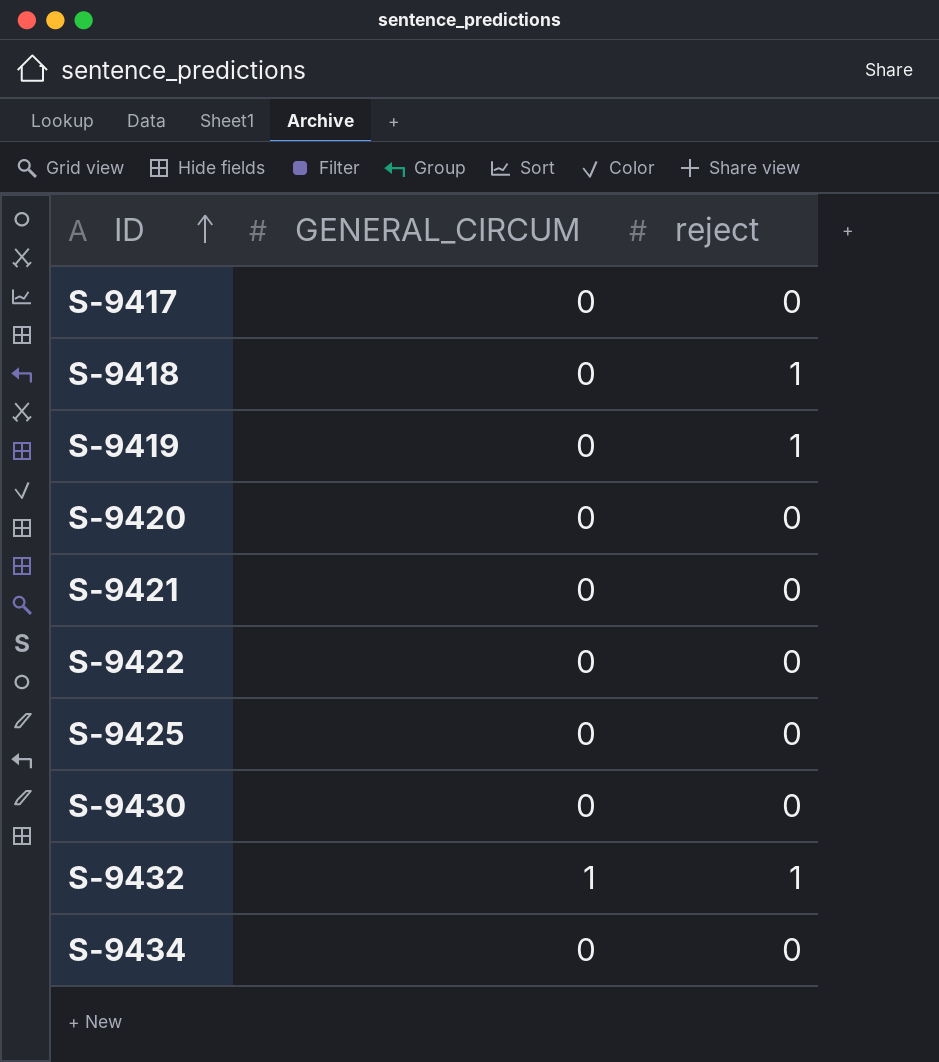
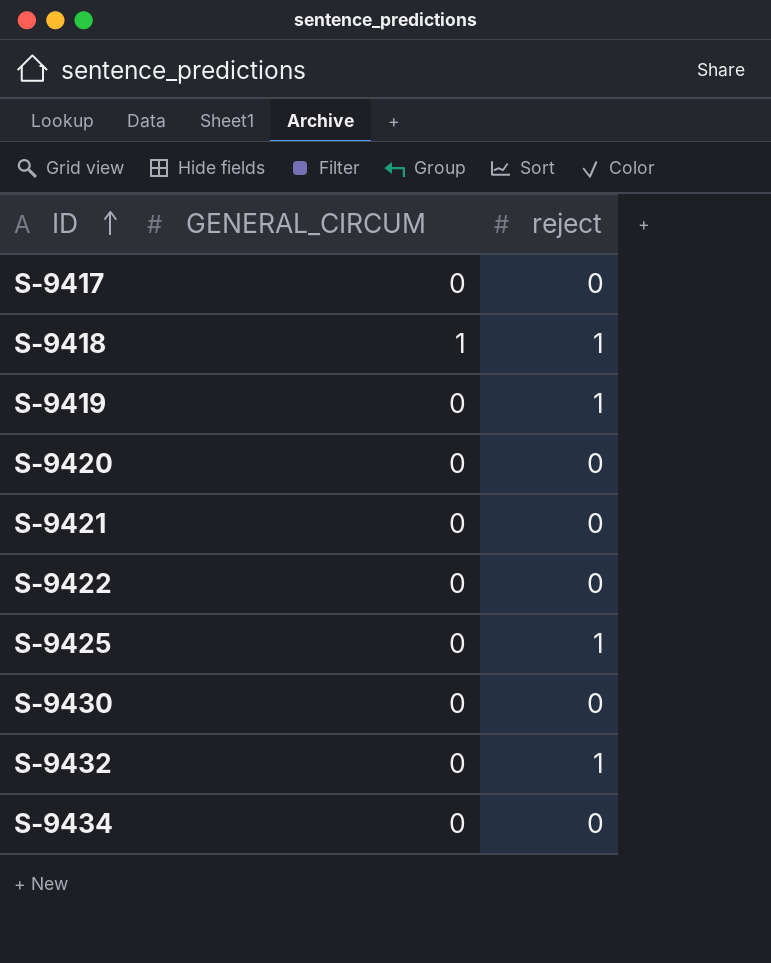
S-9418 | GENERAL_CIRCUM: 0 -> 1
S-9425 | reject: 0 -> 1
S-9432 | GENERAL_CIRCUM: 1 -> 0

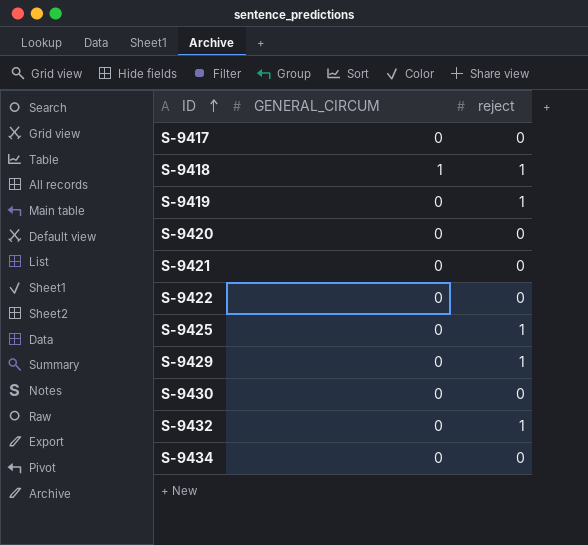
row S-9429: none -> 0 | 1

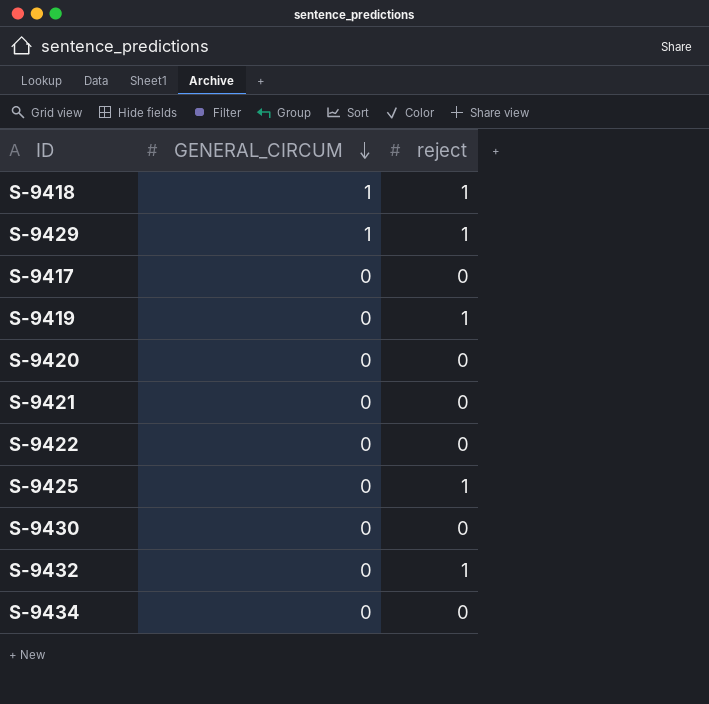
row order: ID ascending -> GENERAL_CIRCUM descending
S-9429 | GENERAL_CIRCUM: 0 -> 1

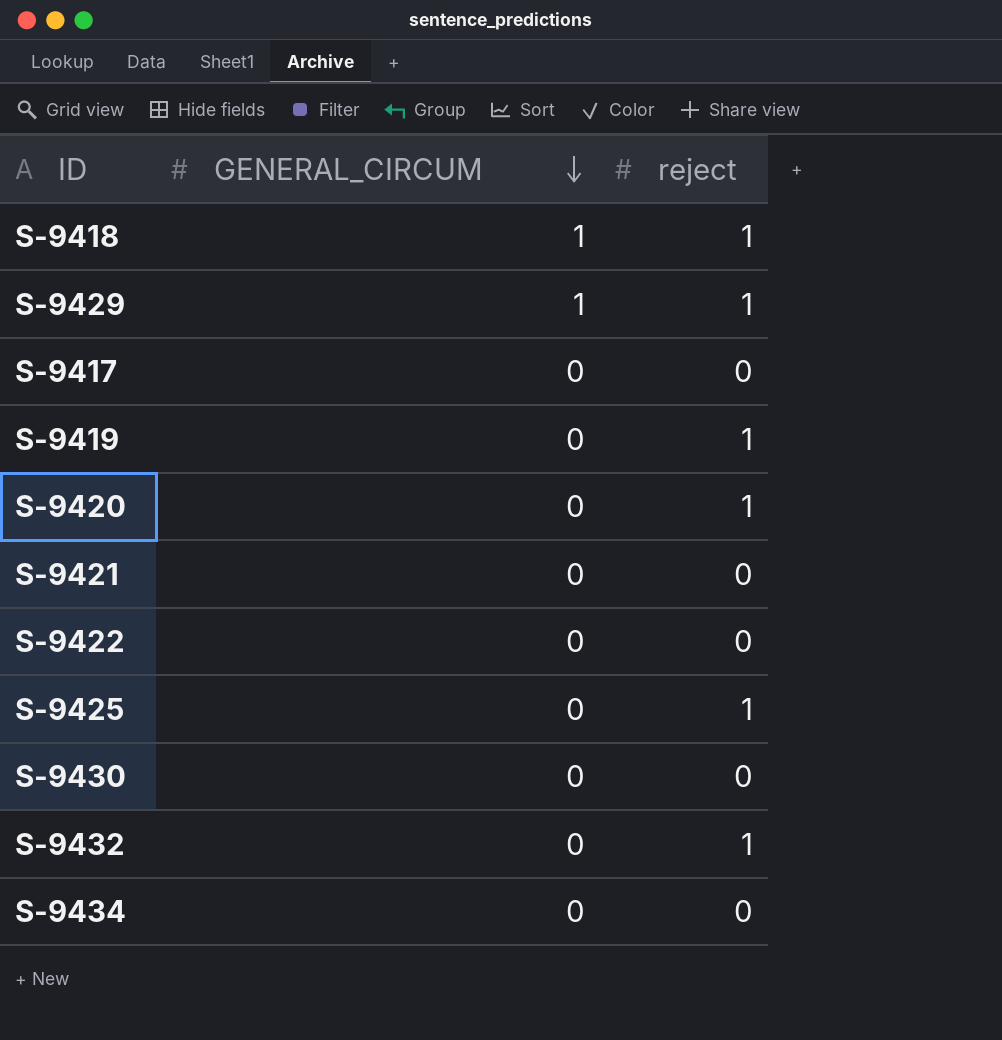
S-9420 | reject: 0 -> 1

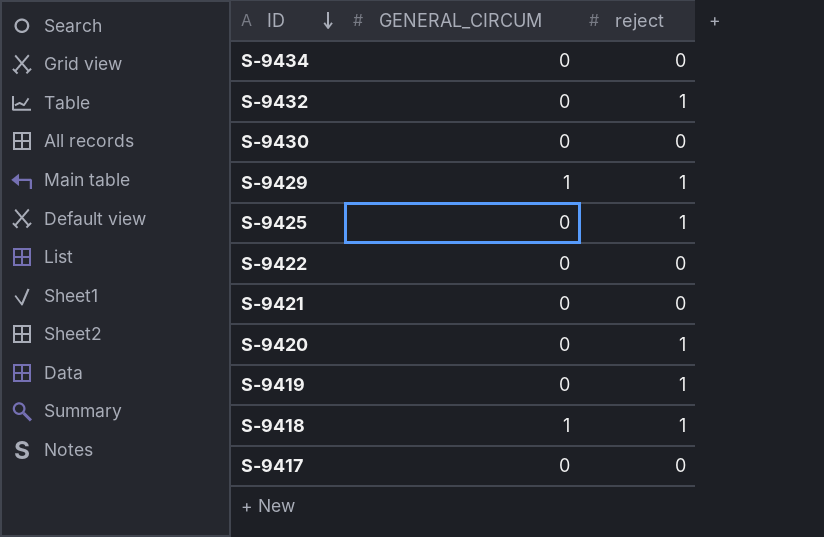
row order: GENERAL_CIRCUM descending -> ID descending

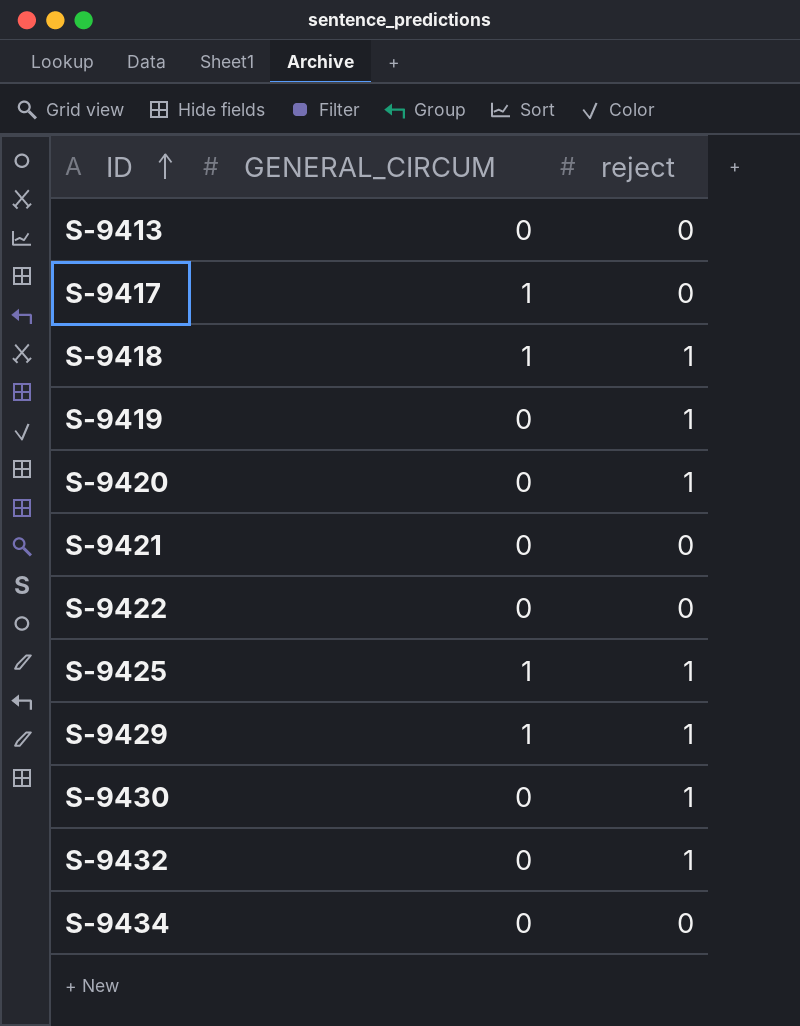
row order: ID descending -> ID ascending
row S-9413: none -> 0 | 0
S-9417 | GENERAL_CIRCUM: 0 -> 1
S-9425 | GENERAL_CIRCUM: 0 -> 1
S-9430 | reject: 0 -> 1

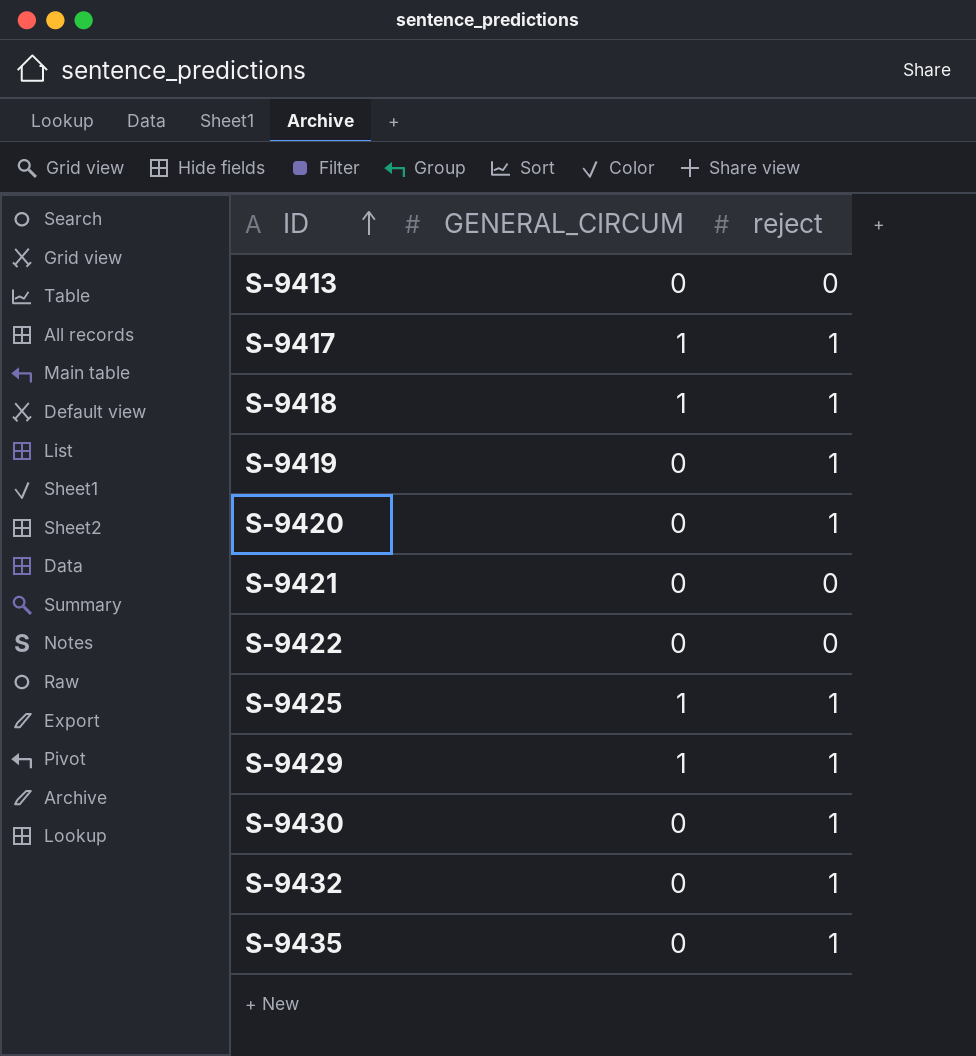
row S-9434: 0 | 0 -> none
S-9417 | reject: 0 -> 1
row S-9435: none -> 0 | 1

